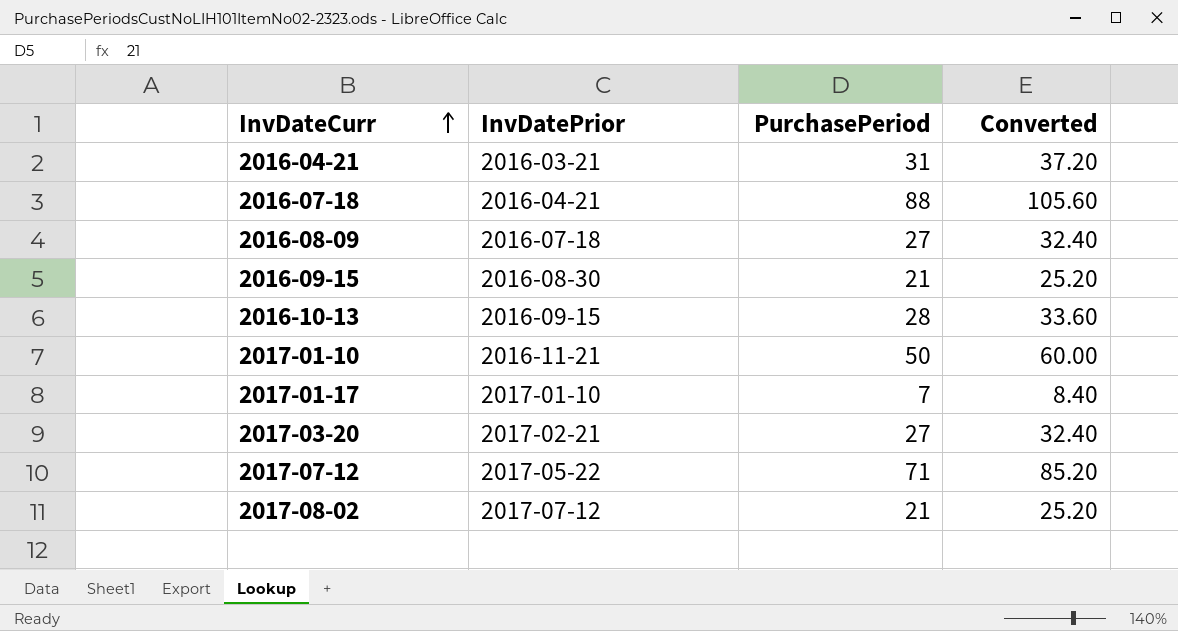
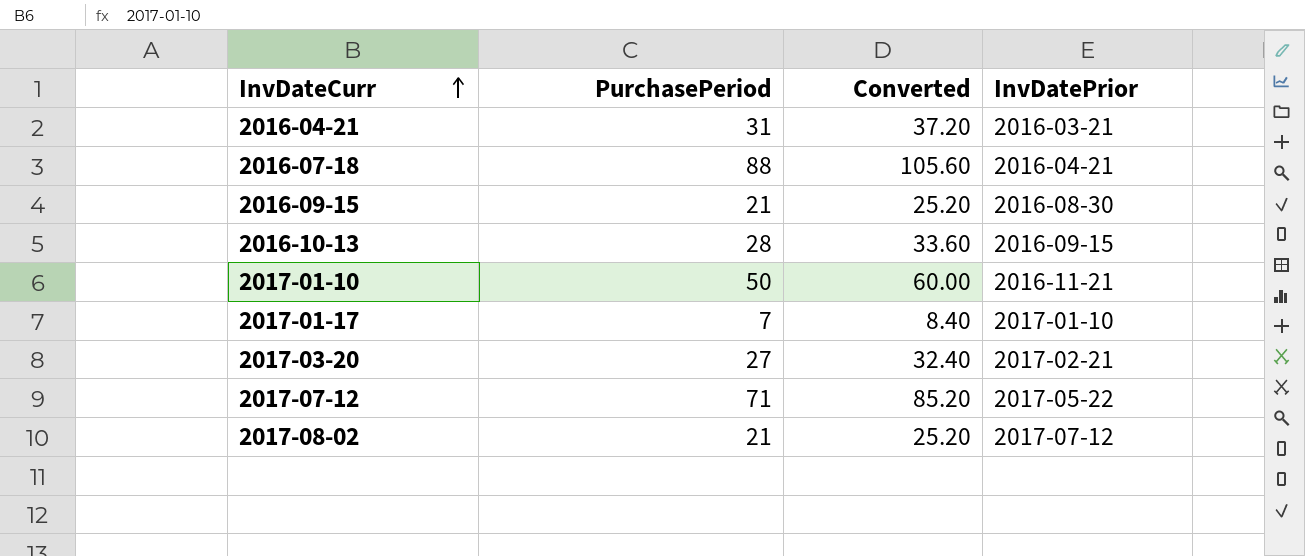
column InvDatePrior | position: 2 -> 4
row 2016-08-09: 2016-07-18 | 27 | 32.40 -> none

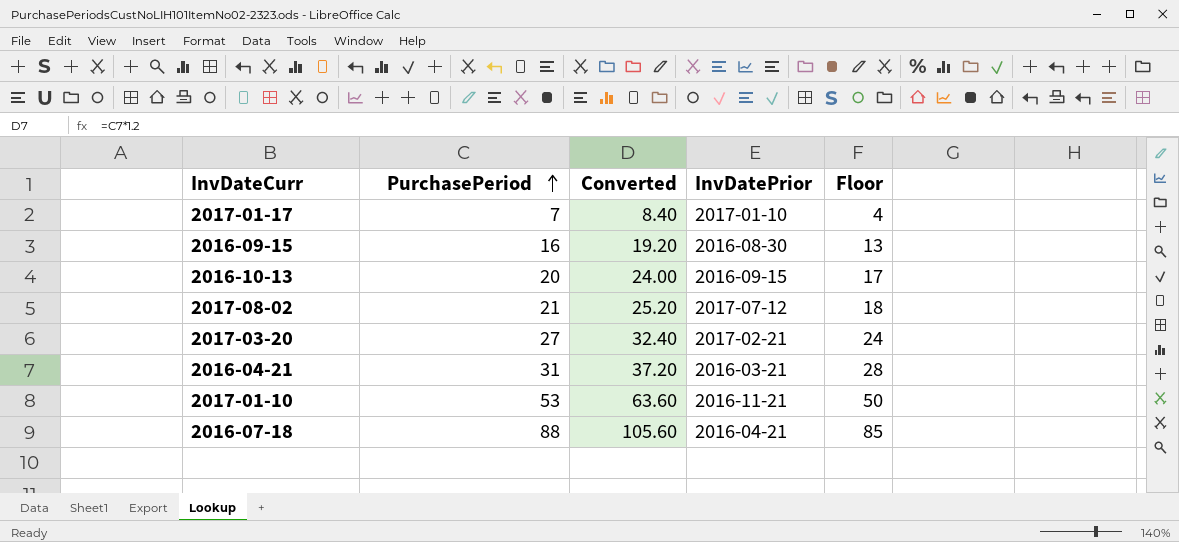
row order: InvDateCurr ascending -> PurchasePeriod ascending
column Floor | formula: none -> [PurchasePeriod] - 3
row 2017-07-12: 71 | 85.20 | 2017-05-22 -> none
2016-09-15 | PurchasePeriod: 21 -> 16
2016-09-15 | Converted: 25.20 -> 19.20
2016-10-13 | PurchasePeriod: 28 -> 20
2016-10-13 | Converted: 33.60 -> 24.00
2017-01-10 | PurchasePeriod: 50 -> 53
2017-01-10 | Converted: 60.00 -> 63.60

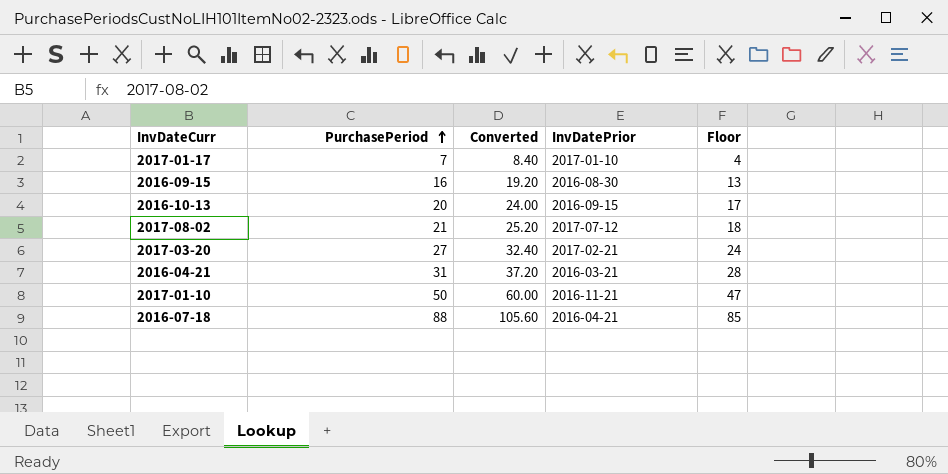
2017-01-10 | PurchasePeriod: 53 -> 50
2017-01-10 | Converted: 63.60 -> 60.00
2017-01-10 | Floor: 50 -> 47

